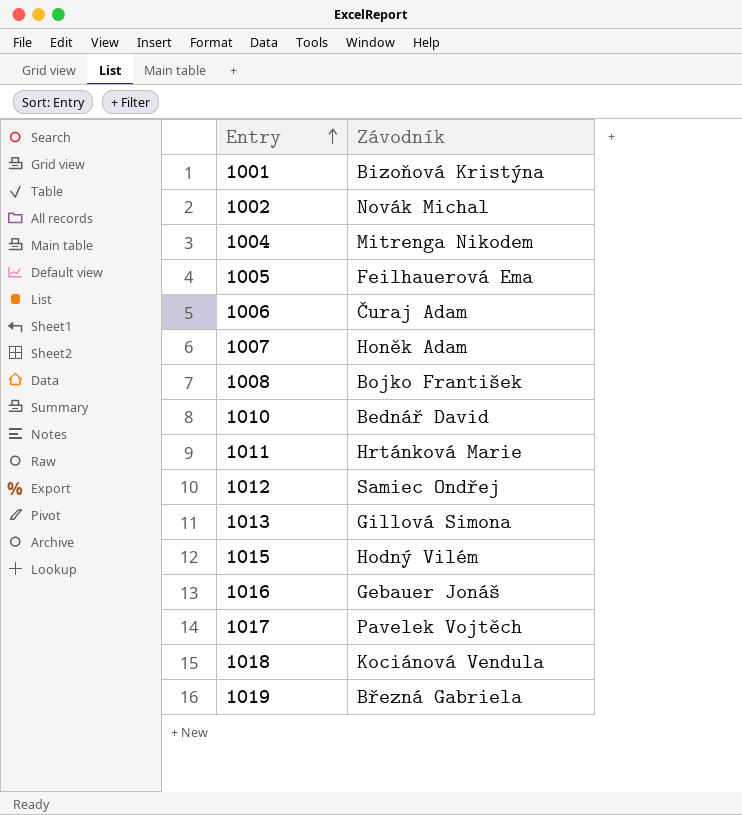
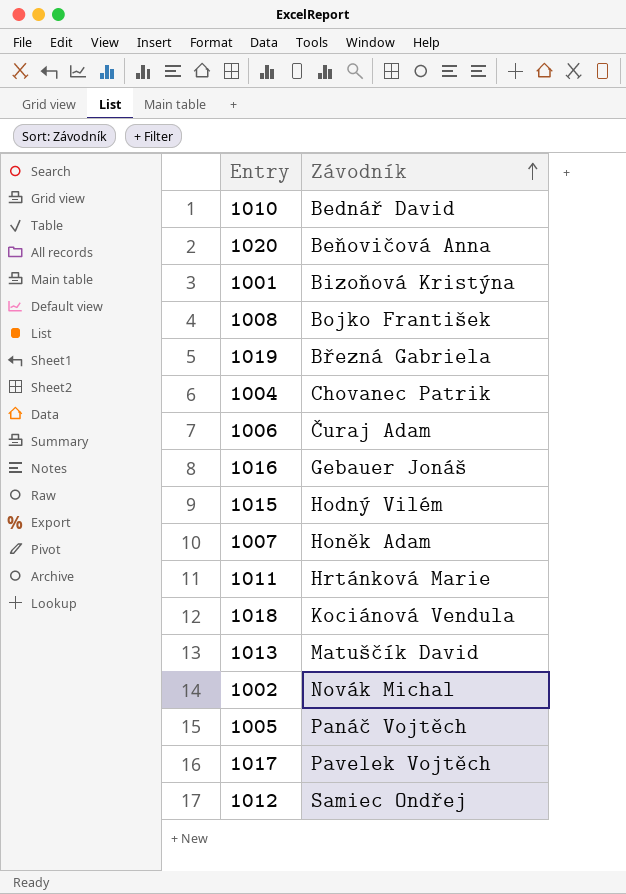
row order: Entry ascending -> Závodník ascending
row 1020: none -> Beňovičová Anna
1004 | Závodník: Mitrenga Nikodem -> Chovanec Patrik
1013 | Závodník: Gillová Simona -> Matuščík David
1005 | Závodník: Feilhauerová Ema -> Panáč Vojtěch

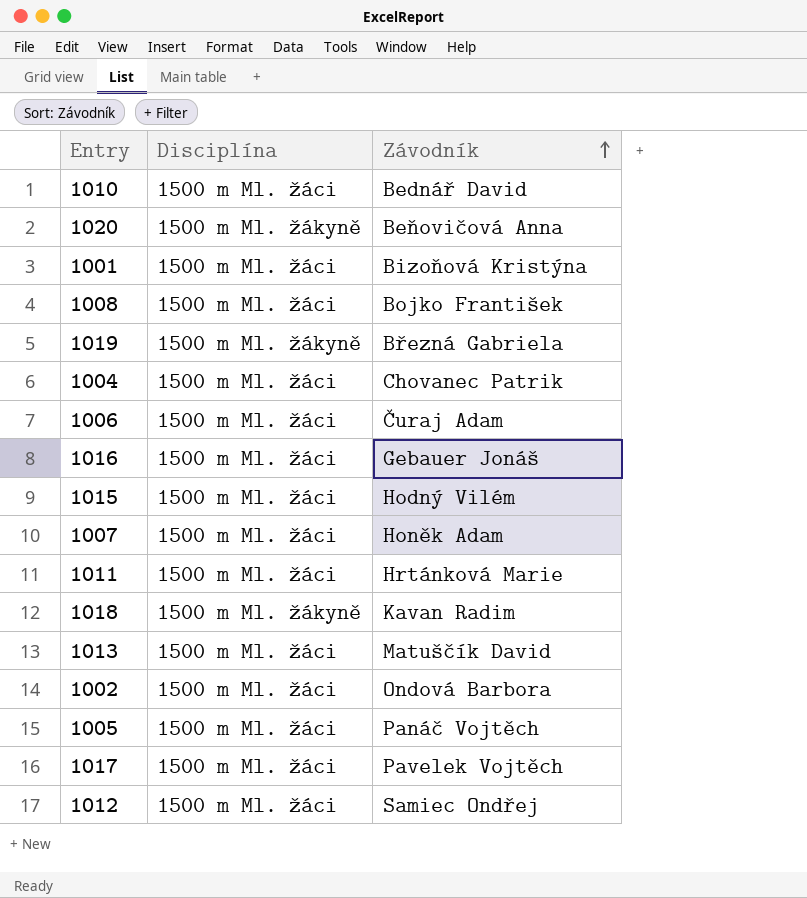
column Disciplína | position: none -> 2
1018 | Závodník: Kociánová Vendula -> Kavan Radim
1002 | Závodník: Novák Michal -> Ondová Barbora

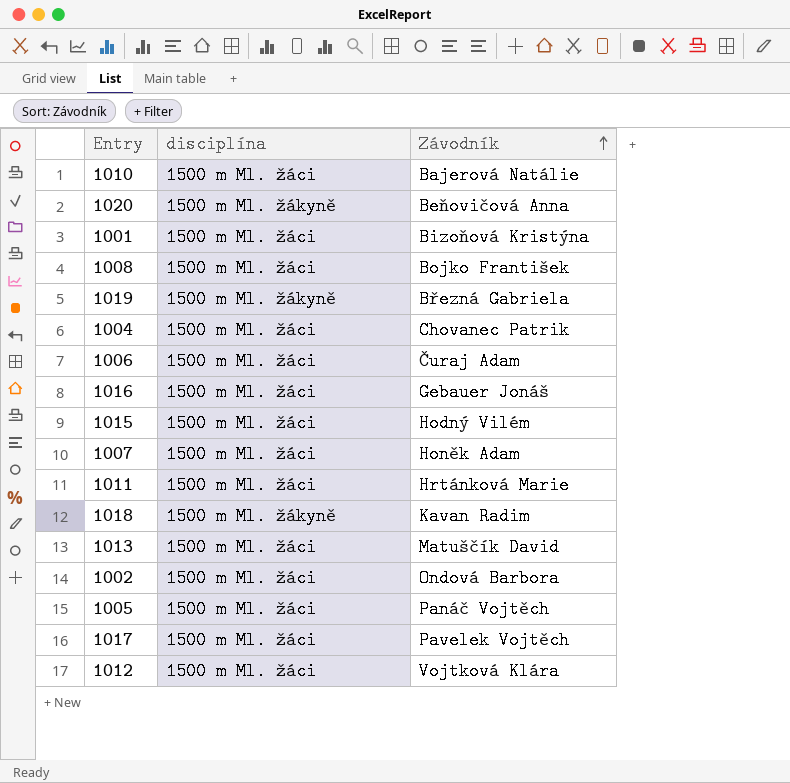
column name: Disciplína -> disciplína
1010 | Závodník: Bednář David -> Bajerová Natálie
1012 | Závodník: Samiec Ondřej -> Vojtková Klára

